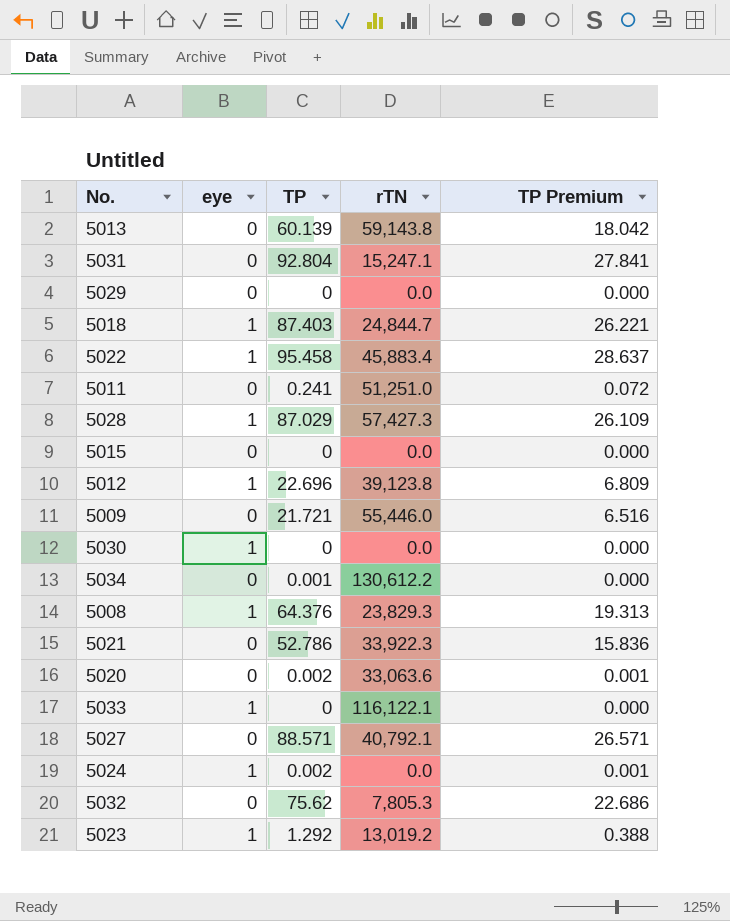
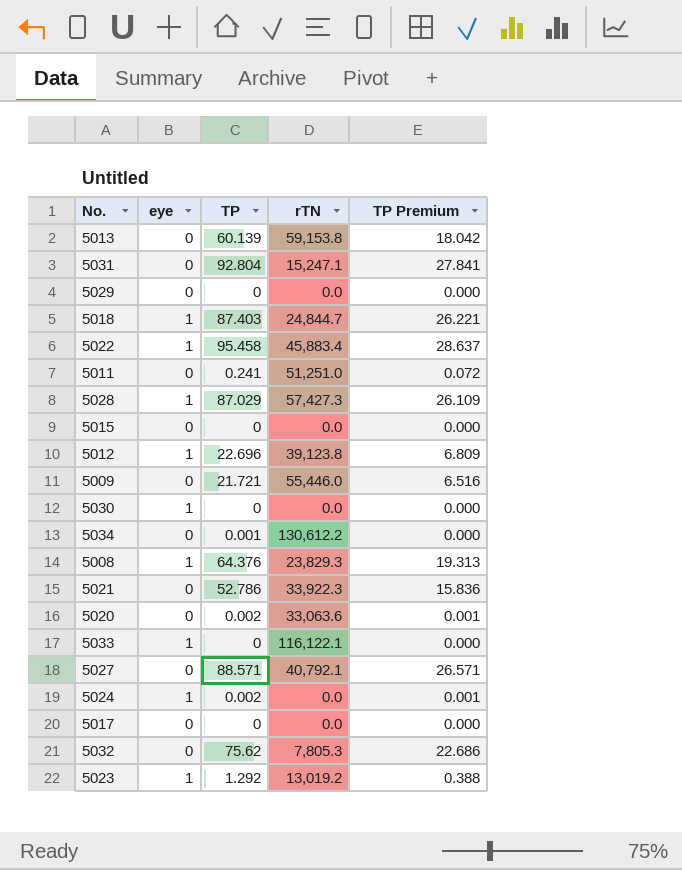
5013 | rTN: 59,143.8 -> 59,153.8
row 5017: none -> 0 | 0 | 0.0 | 0.000

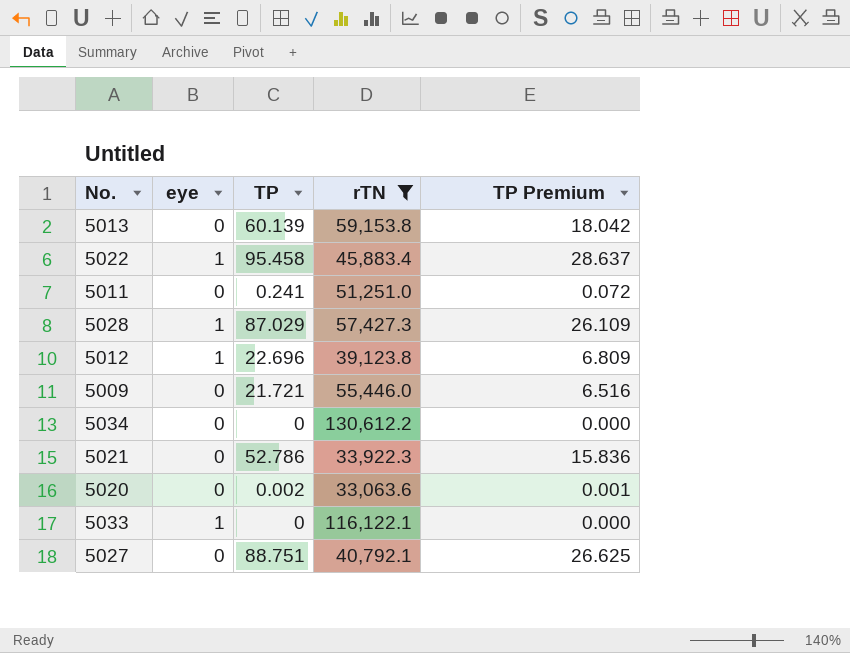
filter: none -> rTN >= 33,063.6
5034 | TP: 0.001 -> 0
5027 | TP: 88.571 -> 88.751
5027 | TP Premium: 26.571 -> 26.625

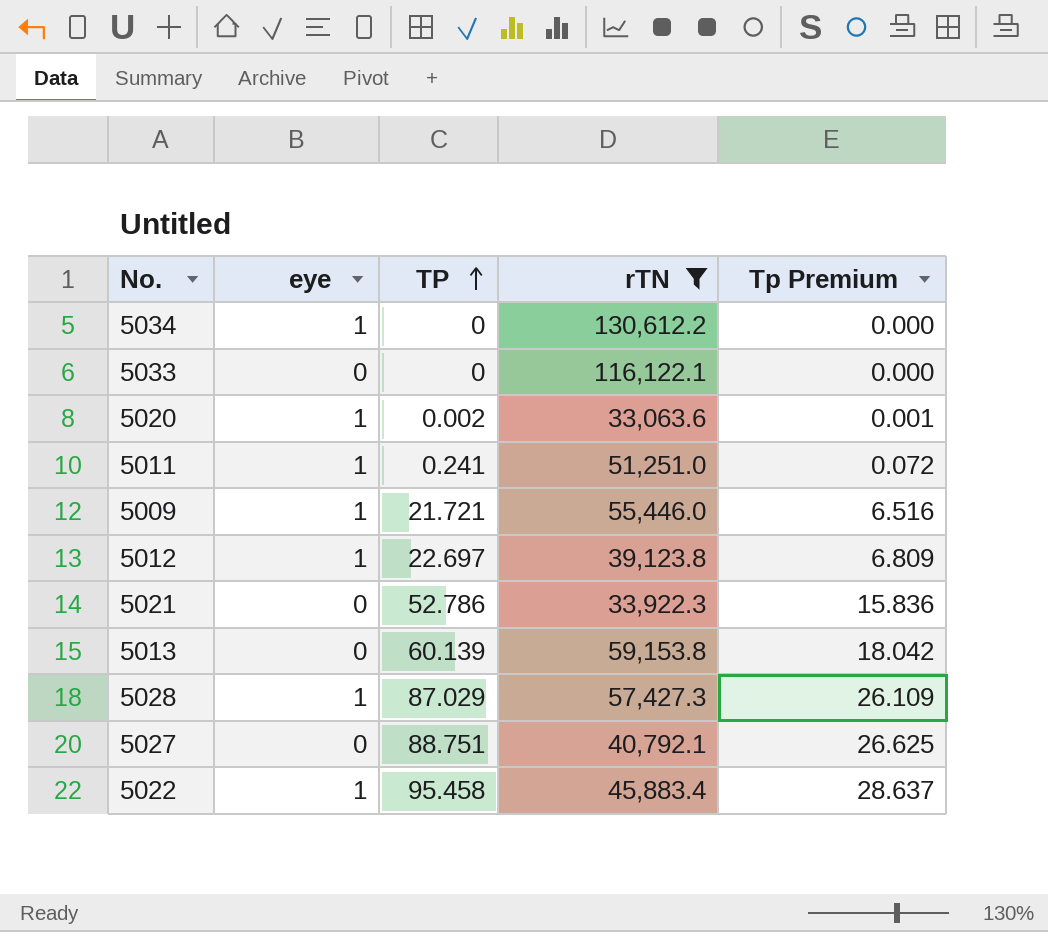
row order: none -> TP ascending
column name: TP Premium -> Tp Premium
5034 | eye: 0 -> 1
5033 | eye: 1 -> 0
5020 | eye: 0 -> 1
5011 | eye: 0 -> 1
5009 | eye: 0 -> 1
5012 | TP: 22.696 -> 22.697

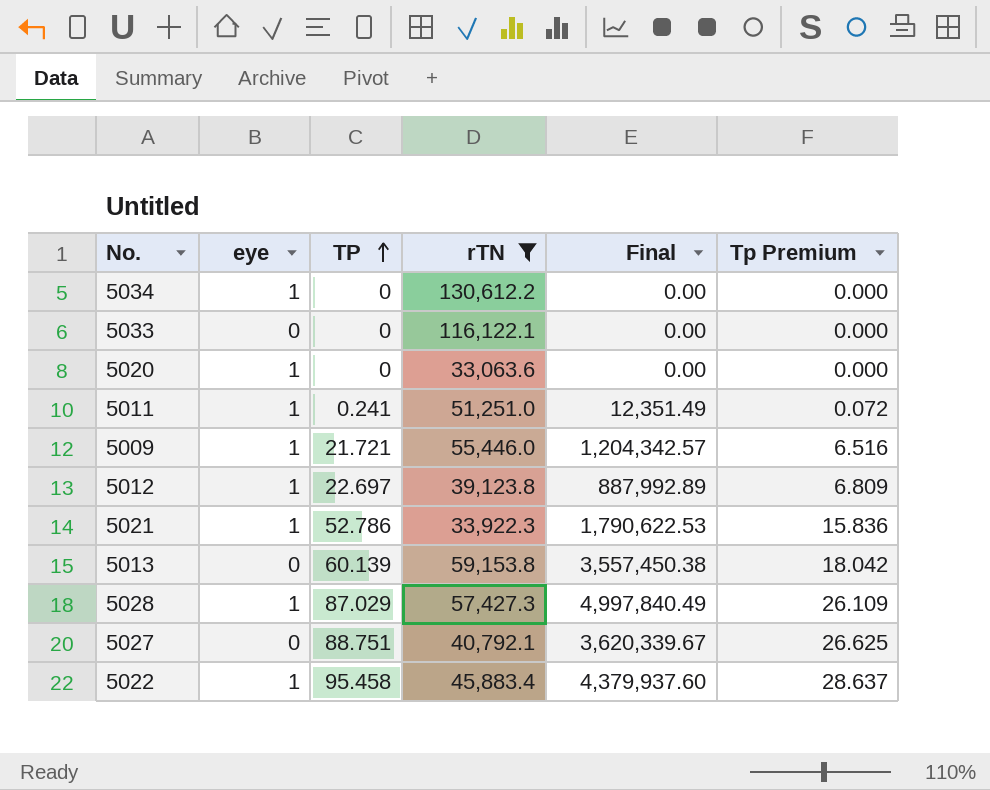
column Final | formula: none -> [TP] * [rTN]
5020 | TP: 0.002 -> 0
5020 | Tp Premium: 0.001 -> 0.000
5021 | eye: 0 -> 1

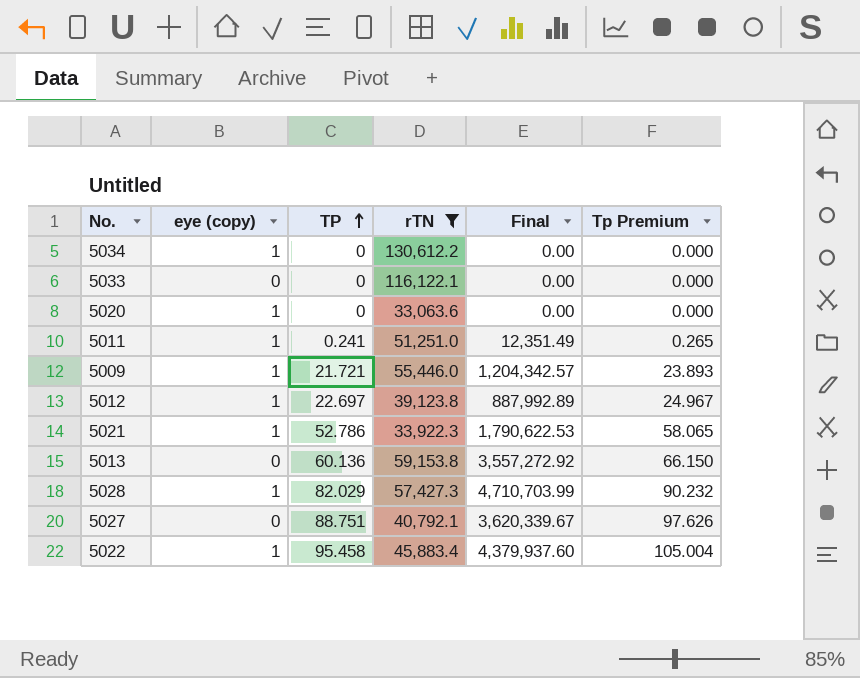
column name: eye -> eye (copy)
column Tp Premium | formula: [TP] * 0.3 -> [TP] * 1.1
5013 | TP: 60.139 -> 60.136
5013 | Final: 3,557,450.38 -> 3,557,272.92
5028 | TP: 87.029 -> 82.029
5028 | Final: 4,997,840.49 -> 4,710,703.99

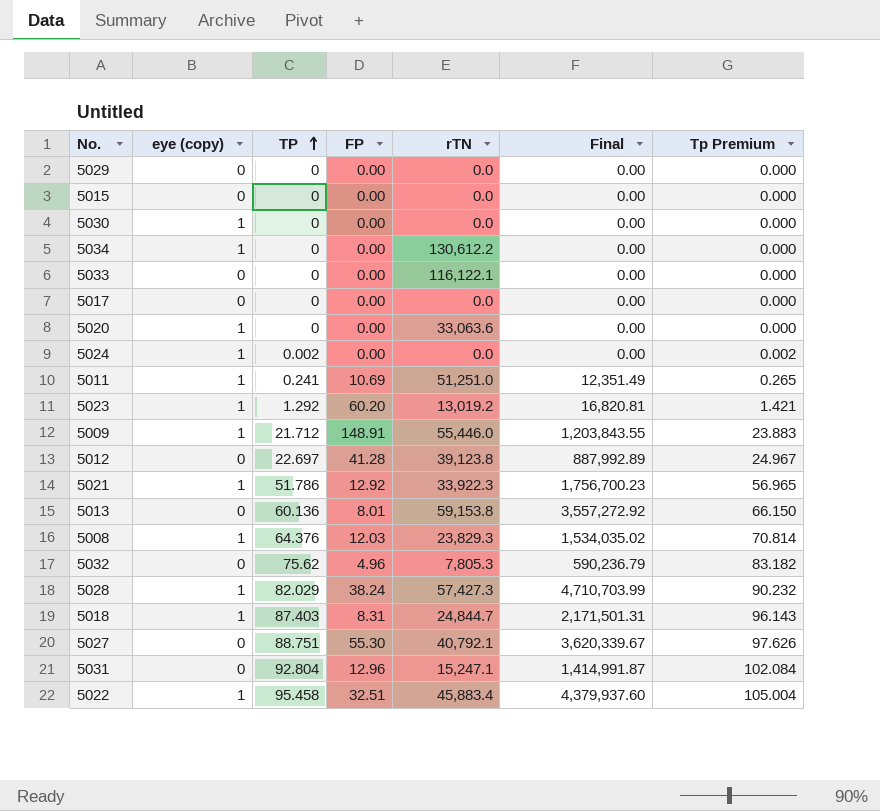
filter: rTN >= 33,063.6 -> none
column FP | position: none -> 4
5009 | TP: 21.721 -> 21.712
5009 | Final: 1,204,342.57 -> 1,203,843.55
5009 | Tp Premium: 23.893 -> 23.883
5012 | eye (copy): 1 -> 0
5021 | TP: 52.786 -> 51.786
5021 | Final: 1,790,622.53 -> 1,756,700.23
5021 | Tp Premium: 58.065 -> 56.965

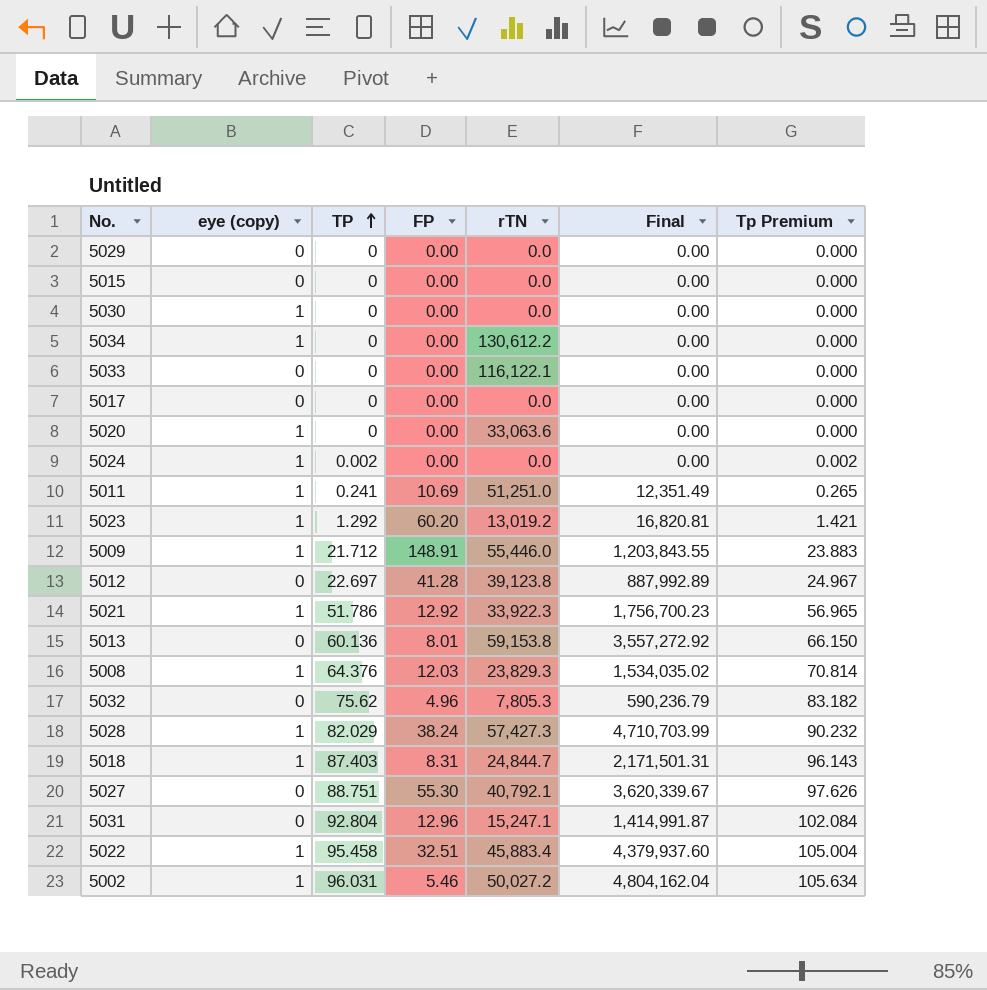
row 5002: none -> 1 | 96.031 | 5.46 | 50,027.2 | 4,804,162.04 | 105.634

